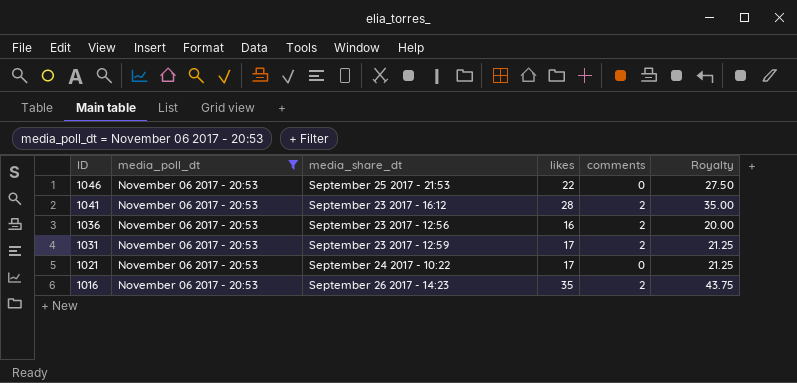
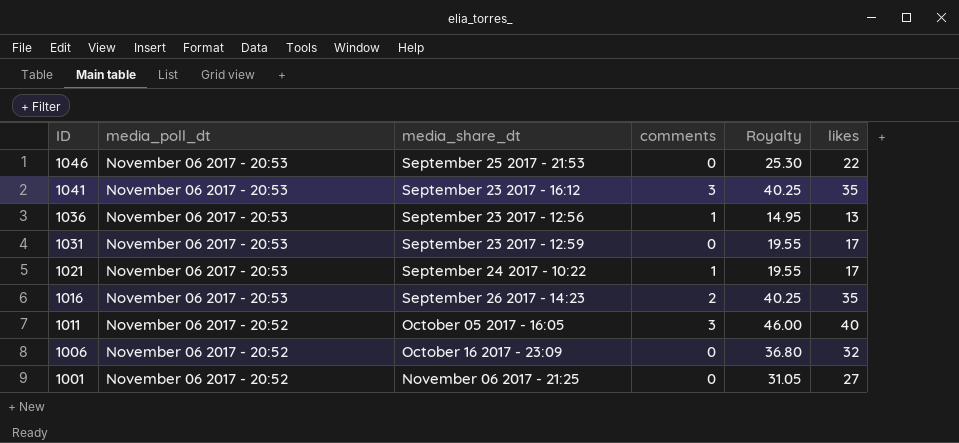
filter: media_poll_dt = November 06 2017 - 20:53 -> none
column Royalty | formula: [likes] * 1.25 -> [likes] * 1.15
column likes | position: 4 -> 6
1041 | comments: 2 -> 3
1041 | likes: 28 -> 35
1036 | comments: 2 -> 1
1036 | likes: 16 -> 13
1031 | comments: 2 -> 0
1021 | comments: 0 -> 1

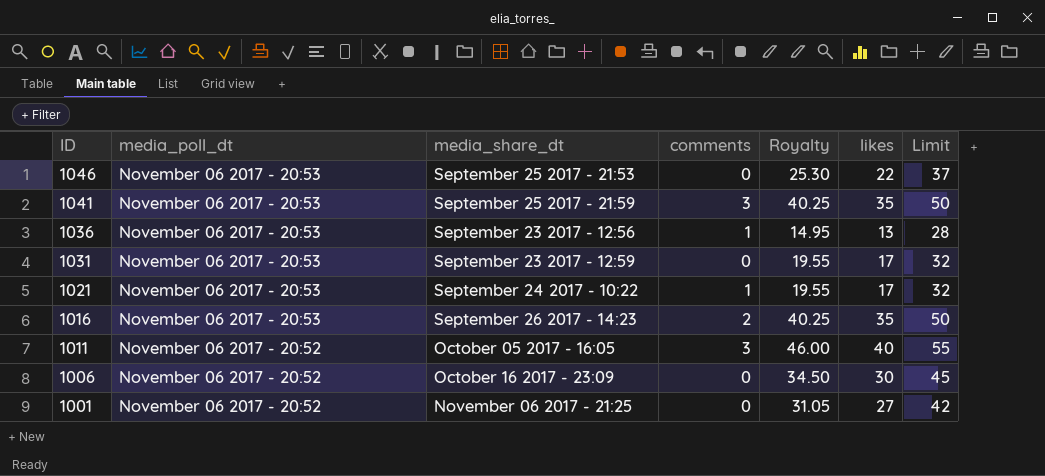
column Limit | formula: none -> [likes] + 15
1041 | media_share_dt: September 23 2017 - 16:12 -> September 25 2017 - 21:59
1006 | Royalty: 36.80 -> 34.50
1006 | likes: 32 -> 30

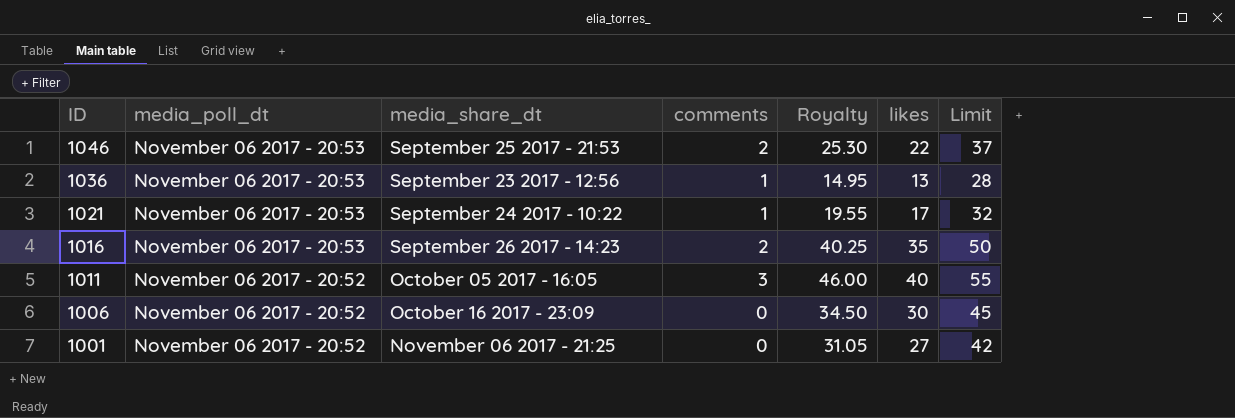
row 1041: November 06 2017 - 20:53 | September 25 2017 - 21:59 | 3 | 40.25 | 35 | 50 -> none
row 1031: November 06 2017 - 20:53 | September 23 2017 - 12:59 | 0 | 19.55 | 17 | 32 -> none
1046 | comments: 0 -> 2

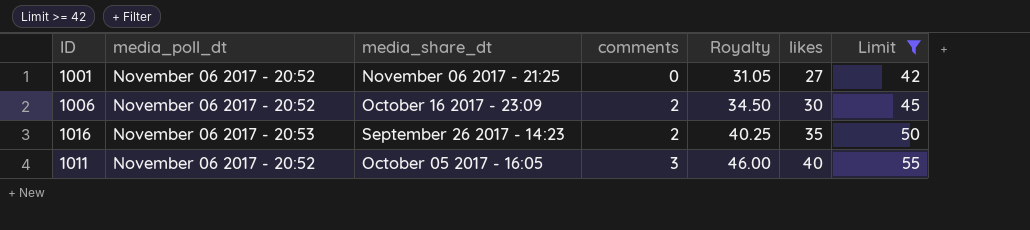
filter: none -> Limit >= 42
row order: ID descending -> comments ascending
1006 | comments: 0 -> 2

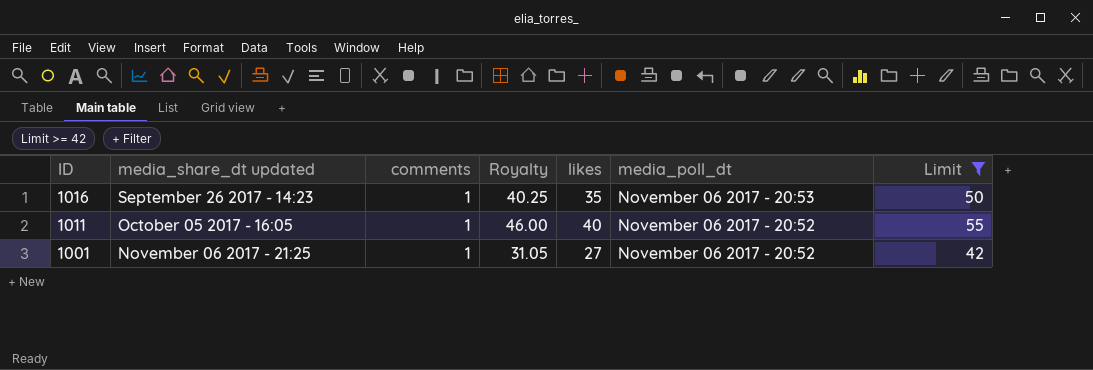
row order: comments ascending -> ID descending
column name: media_share_dt -> media_share_dt updated
column media_poll_dt | position: 2 -> 6
row 1006: November 06 2017 - 20:52 | October 16 2017 - 23:09 | 2 | 34.50 | 30 | 45 -> none
1016 | comments: 2 -> 1
1011 | comments: 3 -> 1
1001 | comments: 0 -> 1

